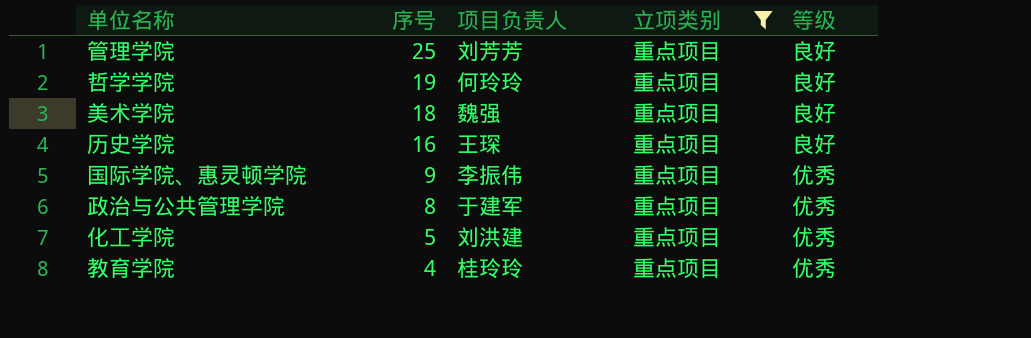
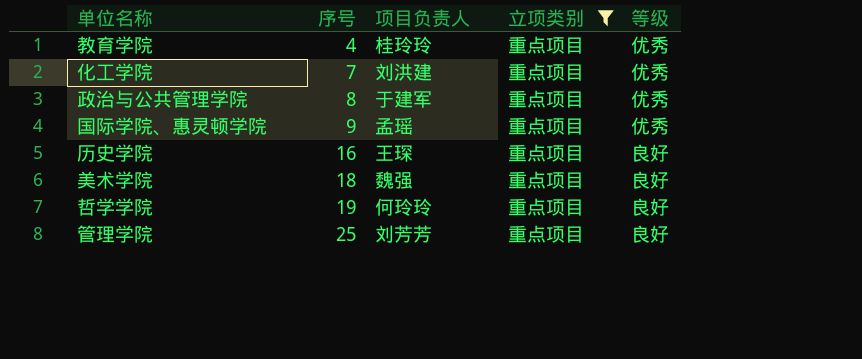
row order: 序号 descending -> 序号 ascending
化工学院 | 序号: 5 -> 7
国际学院、惠灵顿学院 | 项目负责人: 李振伟 -> 孟瑶

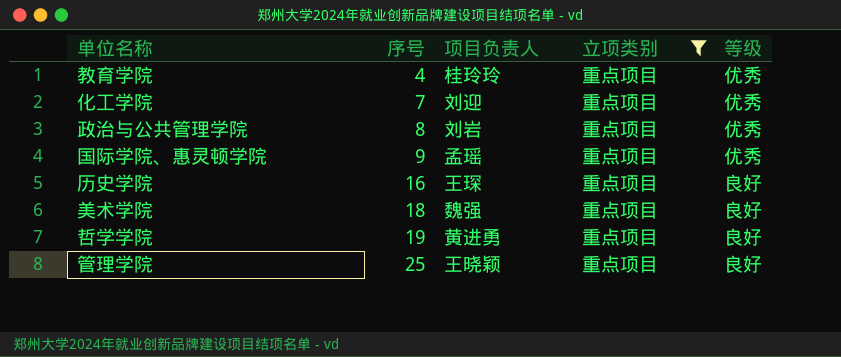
化工学院 | 项目负责人: 刘洪建 -> 刘迎
政治与公共管理学院 | 项目负责人: 于建军 -> 刘岩
哲学学院 | 项目负责人: 何玲玲 -> 黄进勇
管理学院 | 项目负责人: 刘芳芳 -> 王晓颖

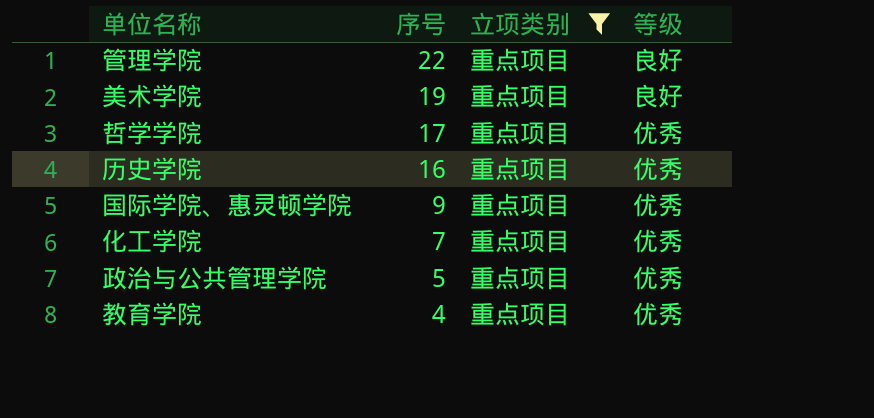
row order: 序号 ascending -> 序号 descending
column 项目负责人 | position: 3 -> none
管理学院 | 序号: 25 -> 22
美术学院 | 序号: 18 -> 19
哲学学院 | 序号: 19 -> 17
哲学学院 | 等级: 良好 -> 优秀
历史学院 | 等级: 良好 -> 优秀
政治与公共管理学院 | 序号: 8 -> 5

